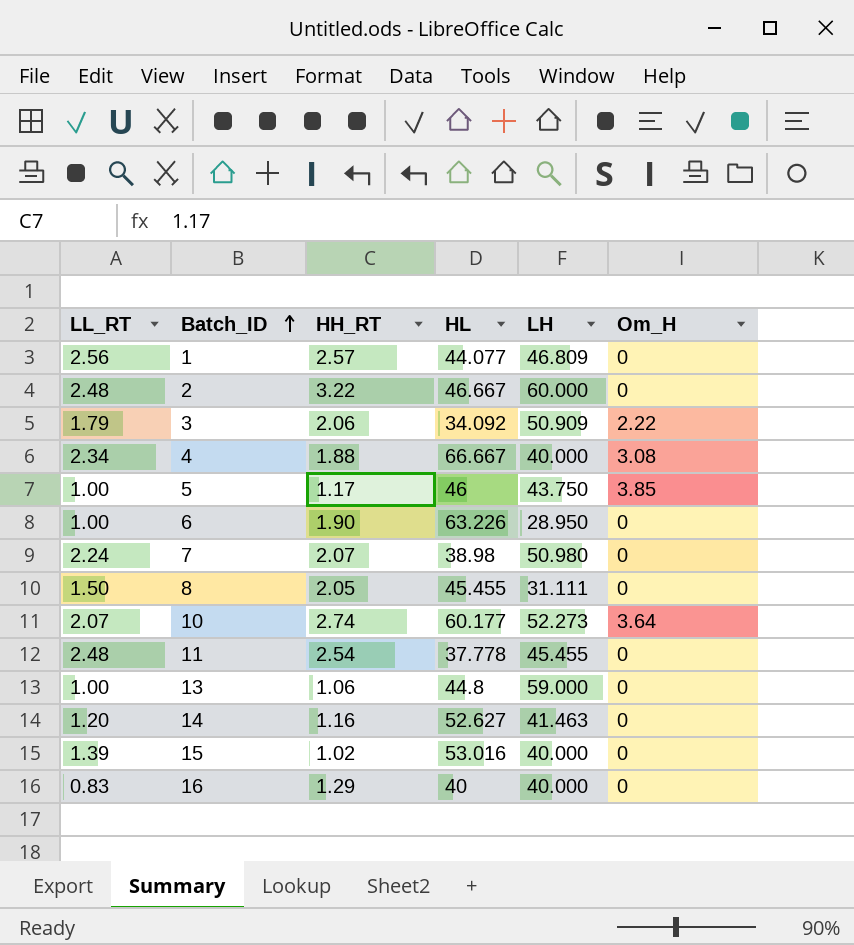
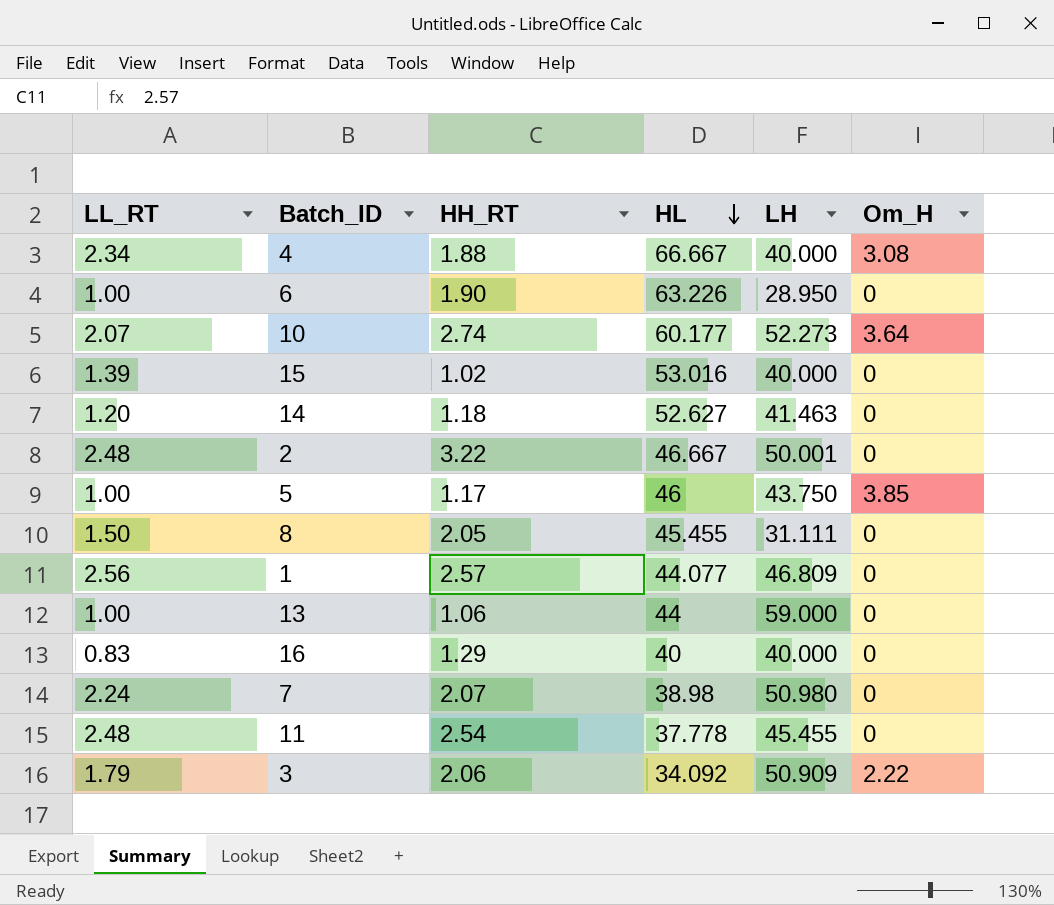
row order: Batch_ID ascending -> HL descending
14 | HH_RT: 1.16 -> 1.18
2 | LH: 60.000 -> 50.001
13 | HL: 44.8 -> 44

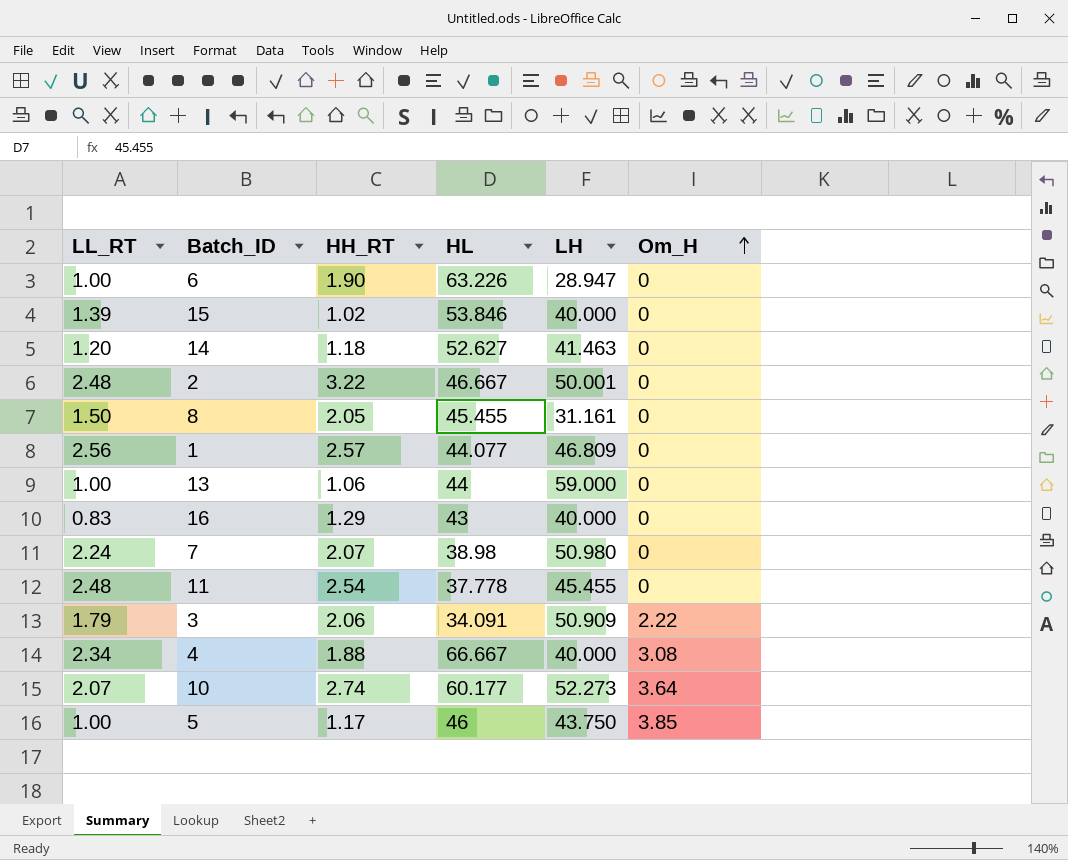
row order: HL descending -> Om_H ascending
6 | LH: 28.950 -> 28.947
15 | HL: 53.016 -> 53.846
8 | LH: 31.111 -> 31.161
16 | HL: 40 -> 43
3 | HL: 34.092 -> 34.091

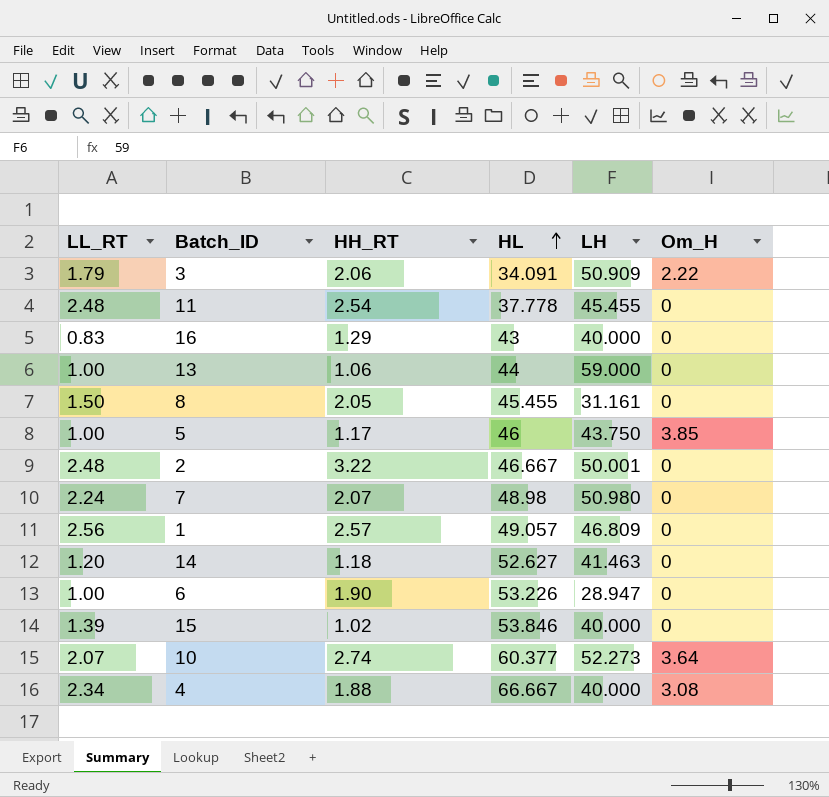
row order: Om_H ascending -> HL ascending
7 | HL: 38.98 -> 48.98
1 | HL: 44.077 -> 49.057
6 | HL: 63.226 -> 53.226
10 | HL: 60.177 -> 60.377

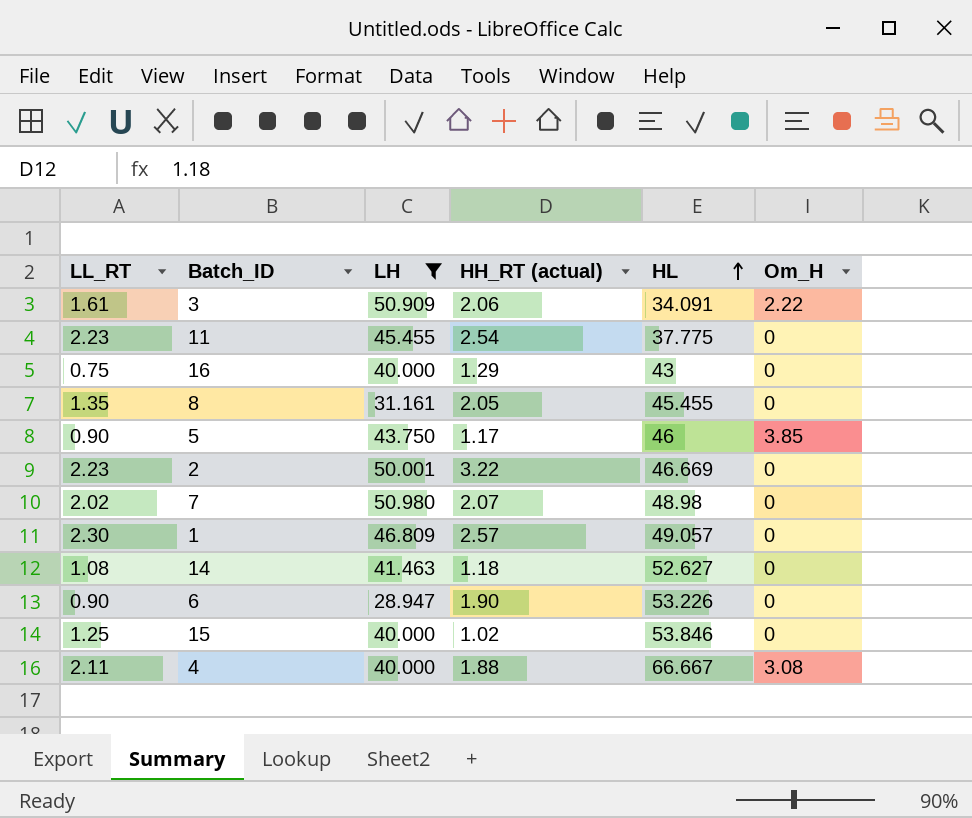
filter: none -> LH <= 50.980
column LH | position: 5 -> 3
column name: HH_RT -> HH_RT (actual)
3 | LL_RT: 1.79 -> 1.61
11 | LL_RT: 2.48 -> 2.23
11 | HL: 37.778 -> 37.775
16 | LL_RT: 0.83 -> 0.75
8 | LL_RT: 1.50 -> 1.35
5 | LL_RT: 1.00 -> 0.90
2 | LL_RT: 2.48 -> 2.23
2 | HL: 46.667 -> 46.669
7 | LL_RT: 2.24 -> 2.02
1 | LL_RT: 2.56 -> 2.30
14 | LL_RT: 1.20 -> 1.08
6 | LL_RT: 1.00 -> 0.90
15 | LL_RT: 1.39 -> 1.25
4 | LL_RT: 2.34 -> 2.11

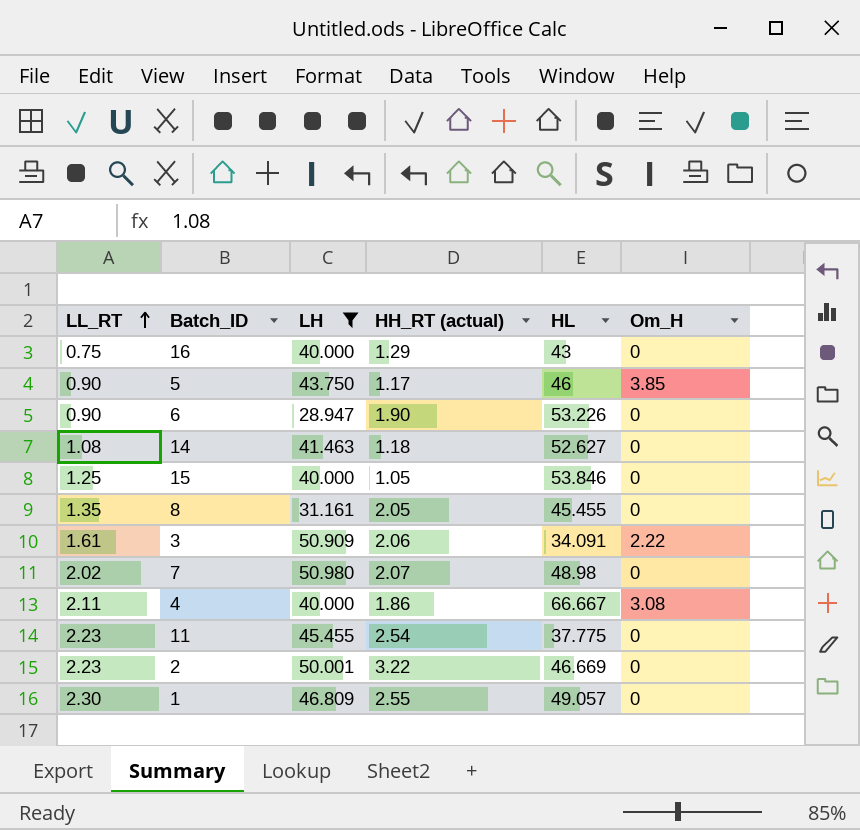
row order: HL ascending -> LL_RT ascending
15 | HH_RT (actual): 1.02 -> 1.05
4 | HH_RT (actual): 1.88 -> 1.86
1 | HH_RT (actual): 2.57 -> 2.55

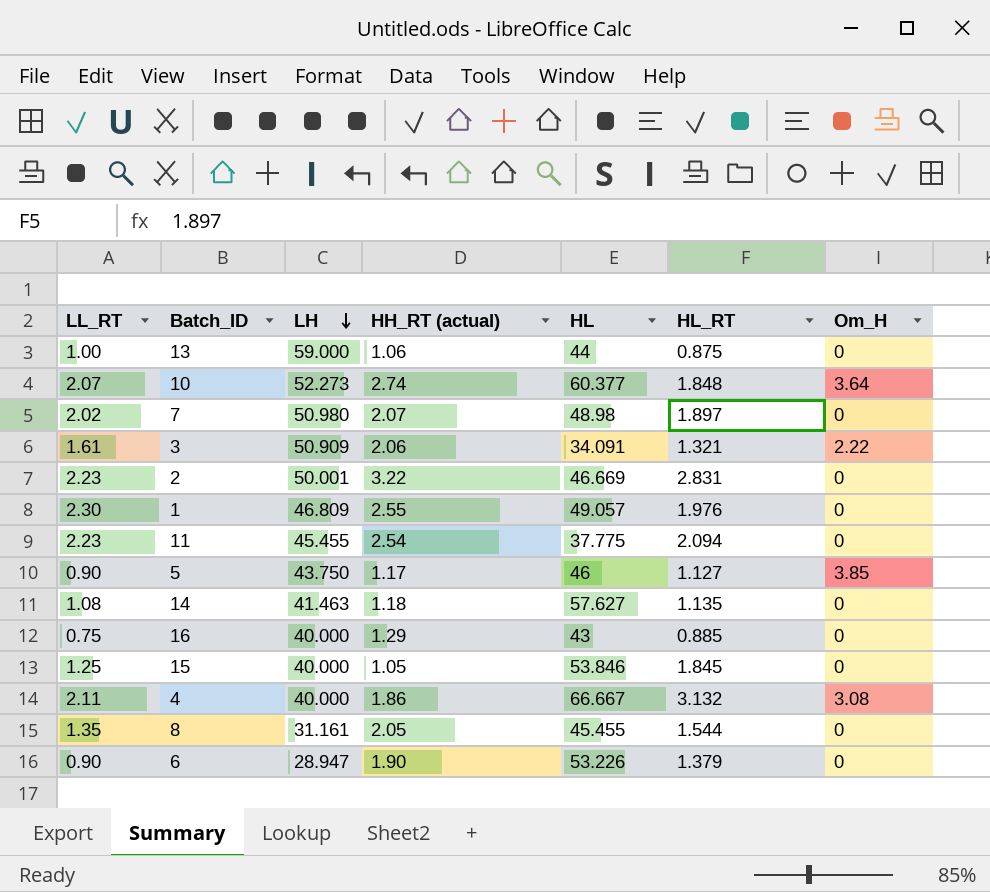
filter: LH <= 50.980 -> none
row order: LL_RT ascending -> LH descending
column HL_RT | position: none -> 6
14 | HL: 52.627 -> 57.627

